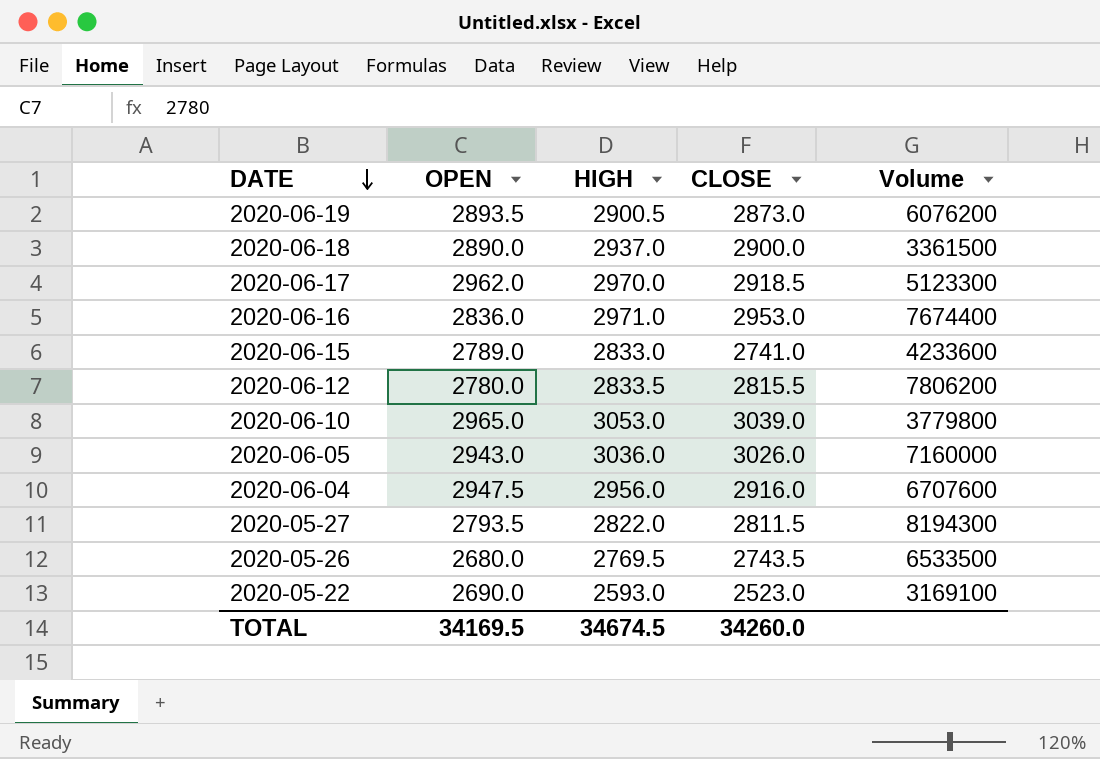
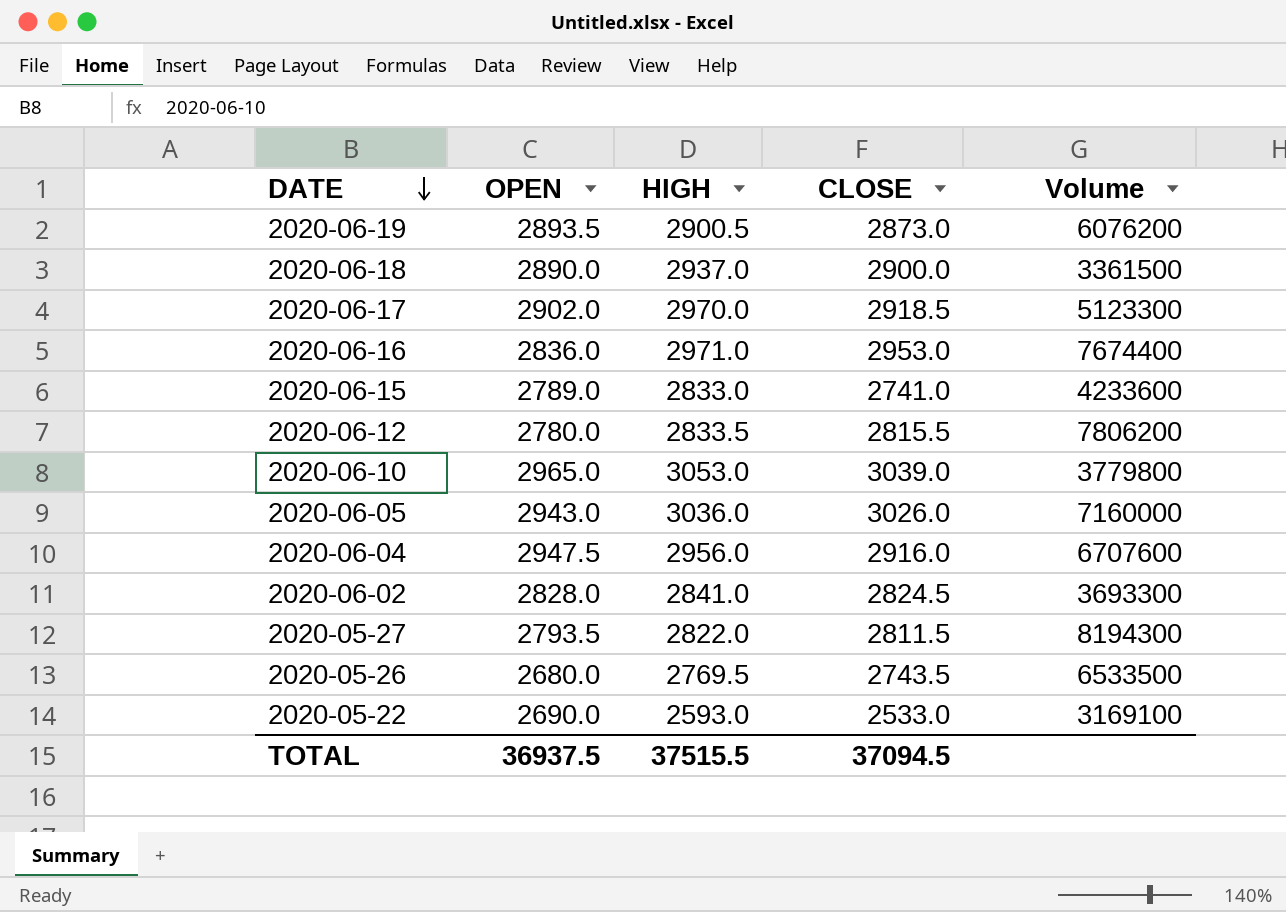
2020-06-17 | OPEN: 2962.0 -> 2902.0
row 2020-06-02: none -> 2828.0 | 2841.0 | 2824.5 | 3693300
2020-05-22 | CLOSE: 2523.0 -> 2533.0
TOTAL | OPEN: 34169.5 -> 36937.5
TOTAL | HIGH: 34674.5 -> 37515.5
TOTAL | CLOSE: 34260.0 -> 37094.5

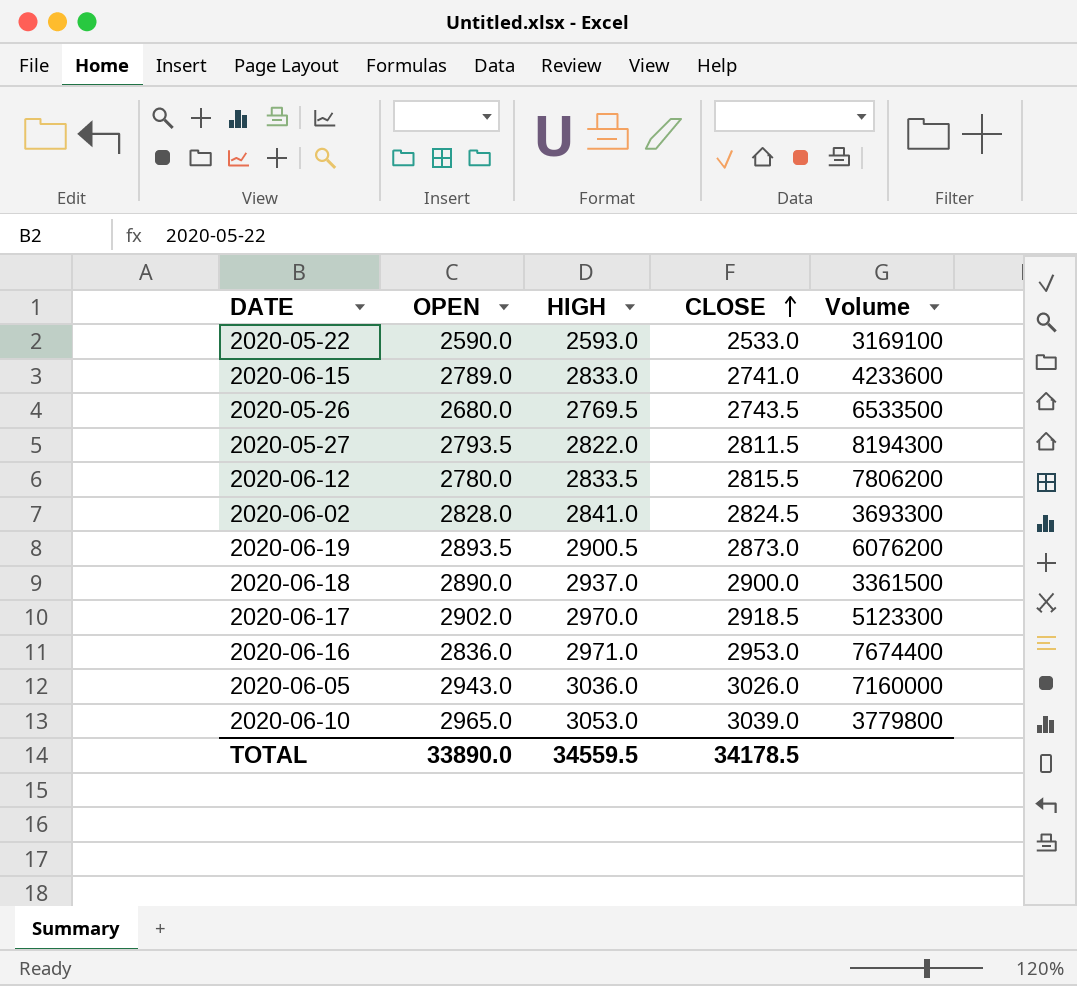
row order: DATE descending -> CLOSE ascending
row 2020-06-04: 2947.5 | 2956.0 | 2916.0 | 6707600 -> none
2020-05-22 | OPEN: 2690.0 -> 2590.0
TOTAL | OPEN: 36937.5 -> 33890.0
TOTAL | HIGH: 37515.5 -> 34559.5
TOTAL | CLOSE: 37094.5 -> 34178.5

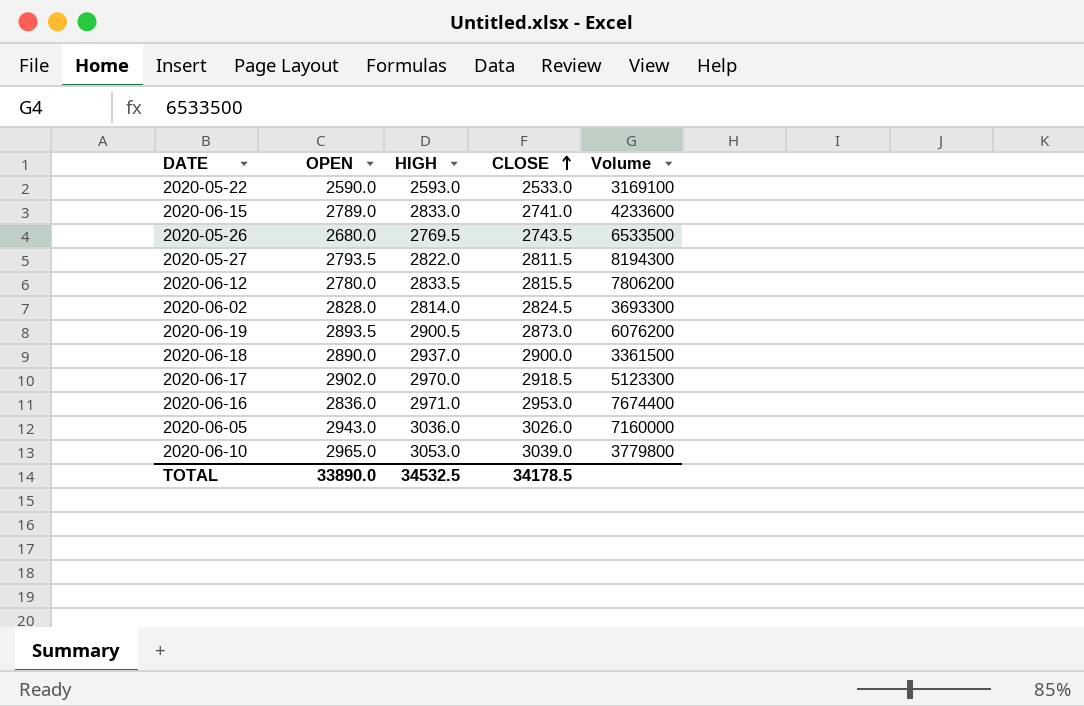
2020-06-02 | HIGH: 2841.0 -> 2814.0
TOTAL | HIGH: 34559.5 -> 34532.5

